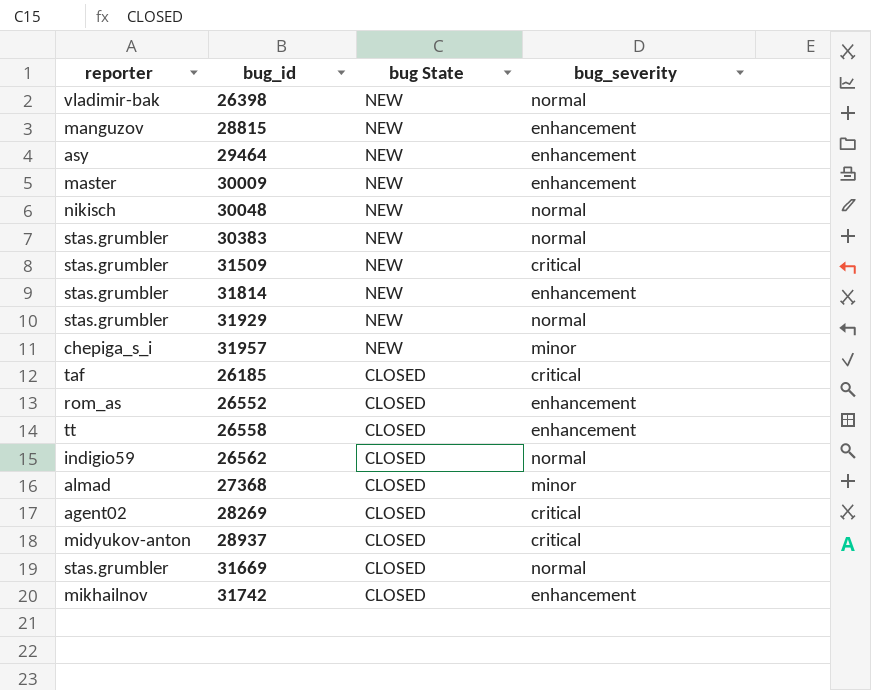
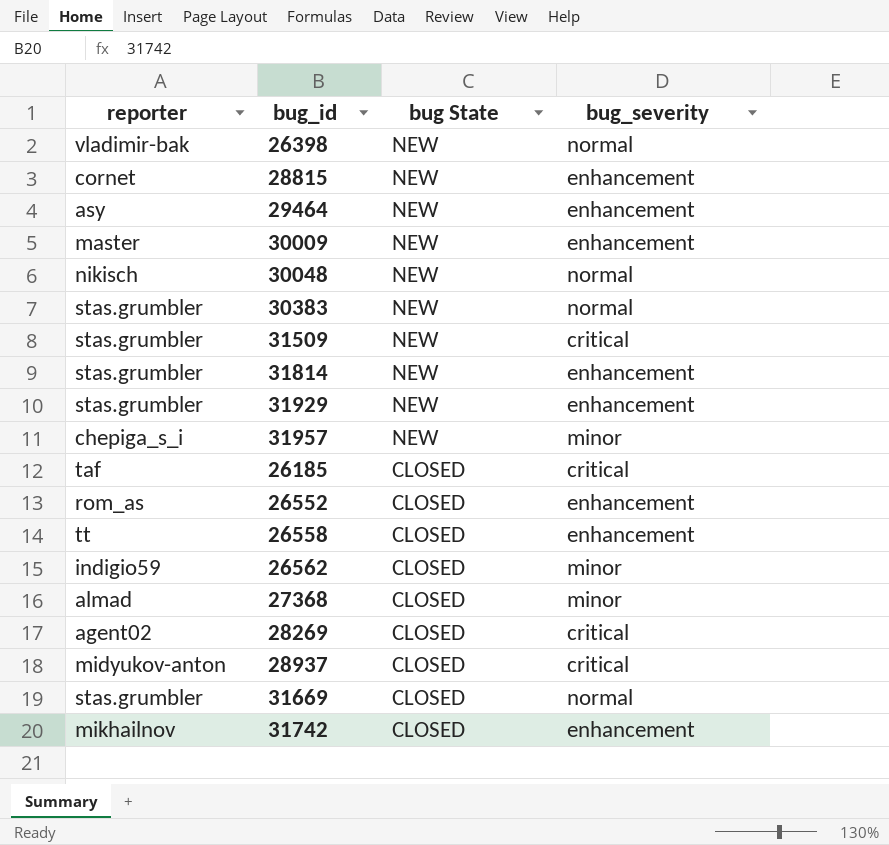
28815 | reporter: manguzov -> cornet
31929 | bug_severity: normal -> enhancement
26562 | bug_severity: normal -> minor

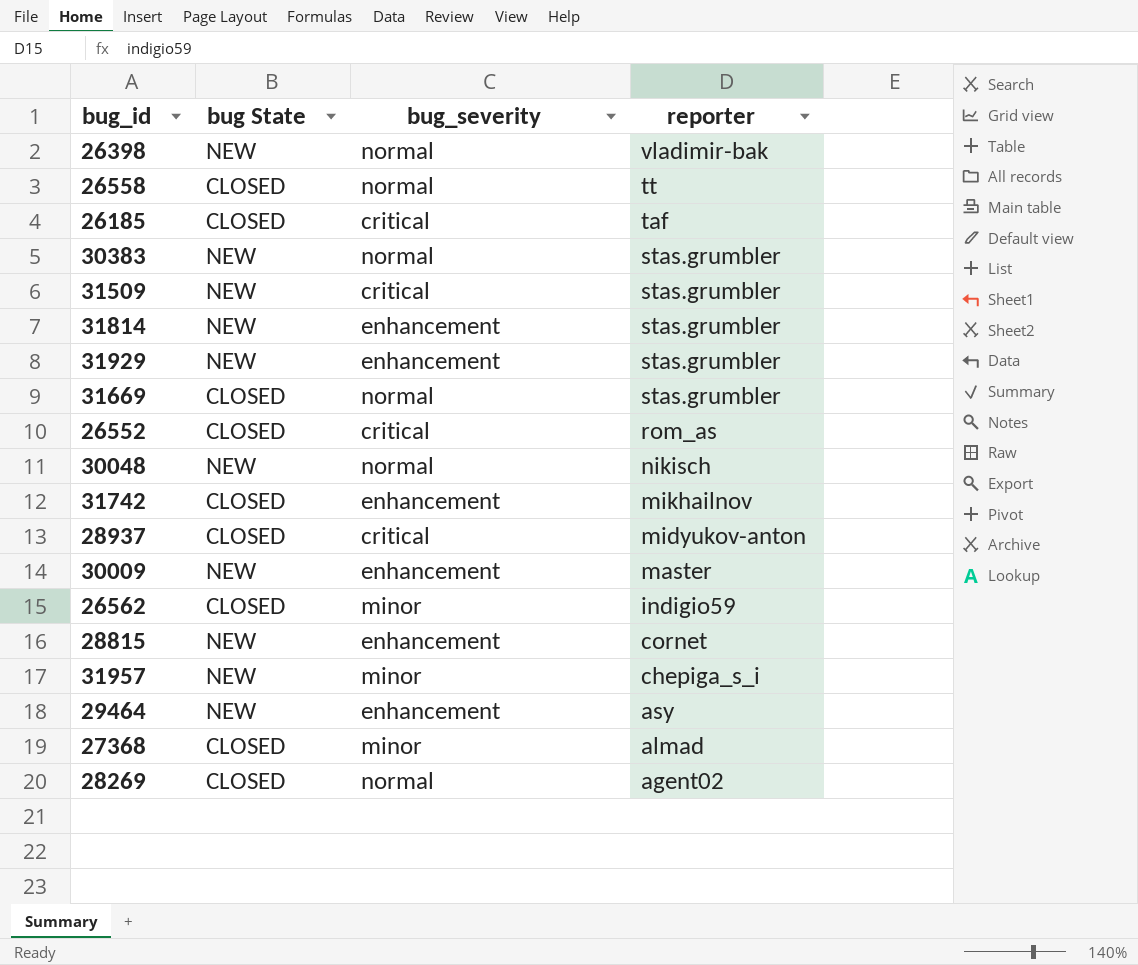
row order: bug State descending -> reporter descending
column reporter | position: 1 -> 4
26558 | bug_severity: enhancement -> normal
26552 | bug_severity: enhancement -> critical
28269 | bug_severity: critical -> normal

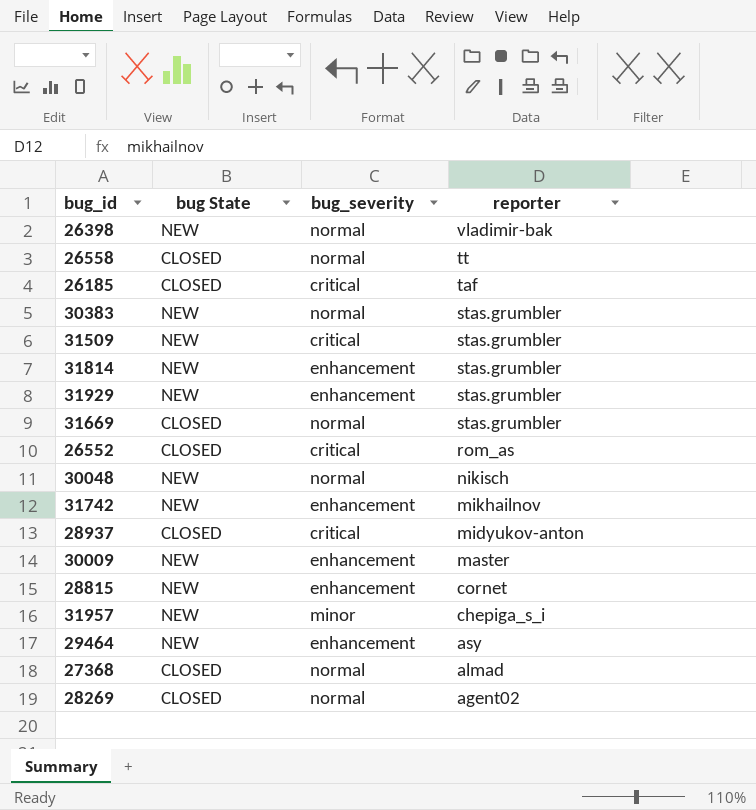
row 26562: CLOSED | minor | indigio59 -> none
31742 | bug State: CLOSED -> NEW
27368 | bug_severity: minor -> normal

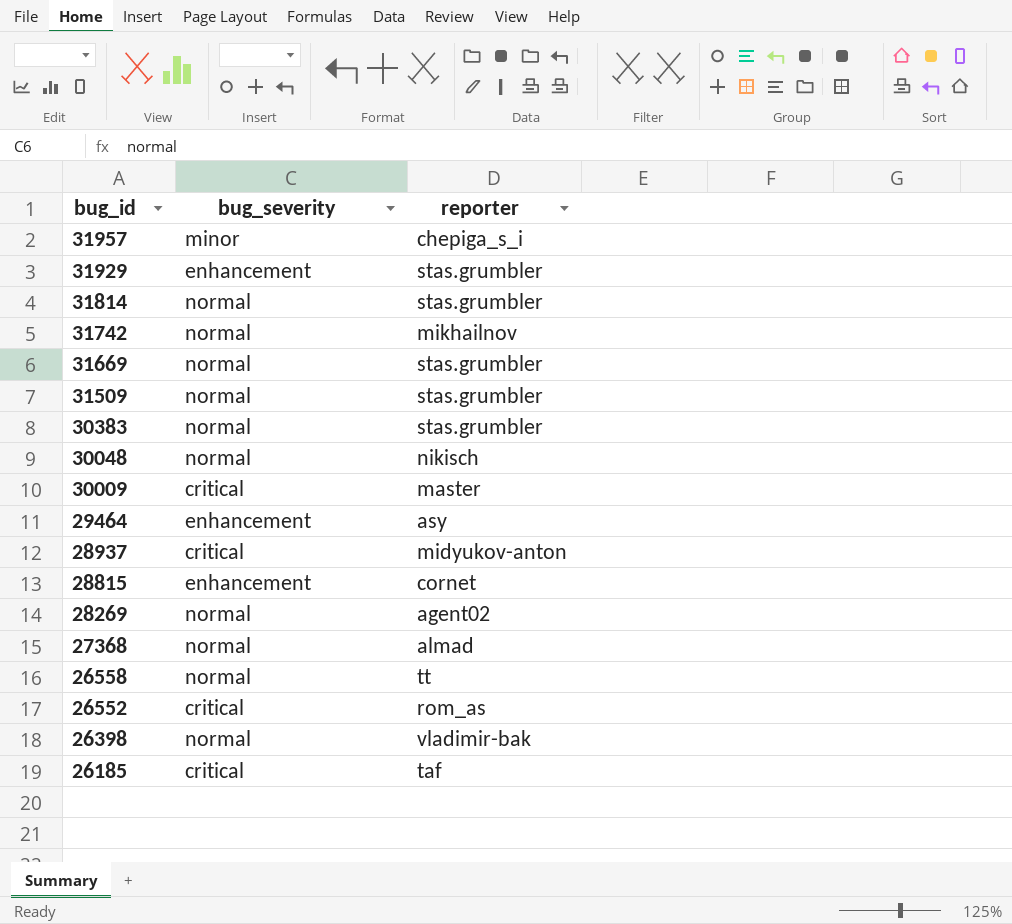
row order: reporter descending -> bug_id descending
column bug State | position: 2 -> none
31814 | bug_severity: enhancement -> normal
31742 | bug_severity: enhancement -> normal
31509 | bug_severity: critical -> normal
30009 | bug_severity: enhancement -> critical

